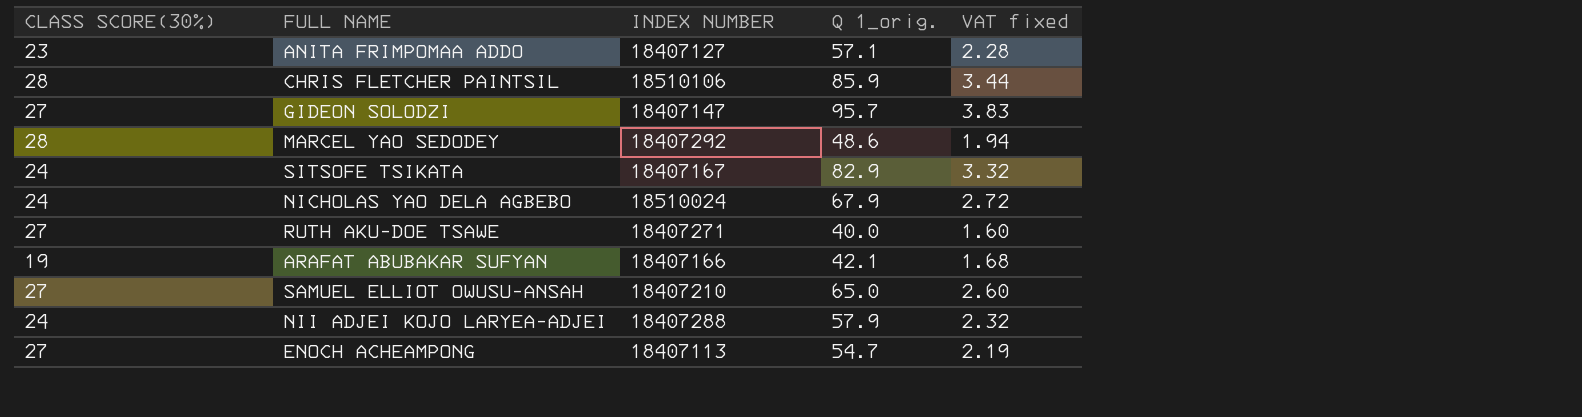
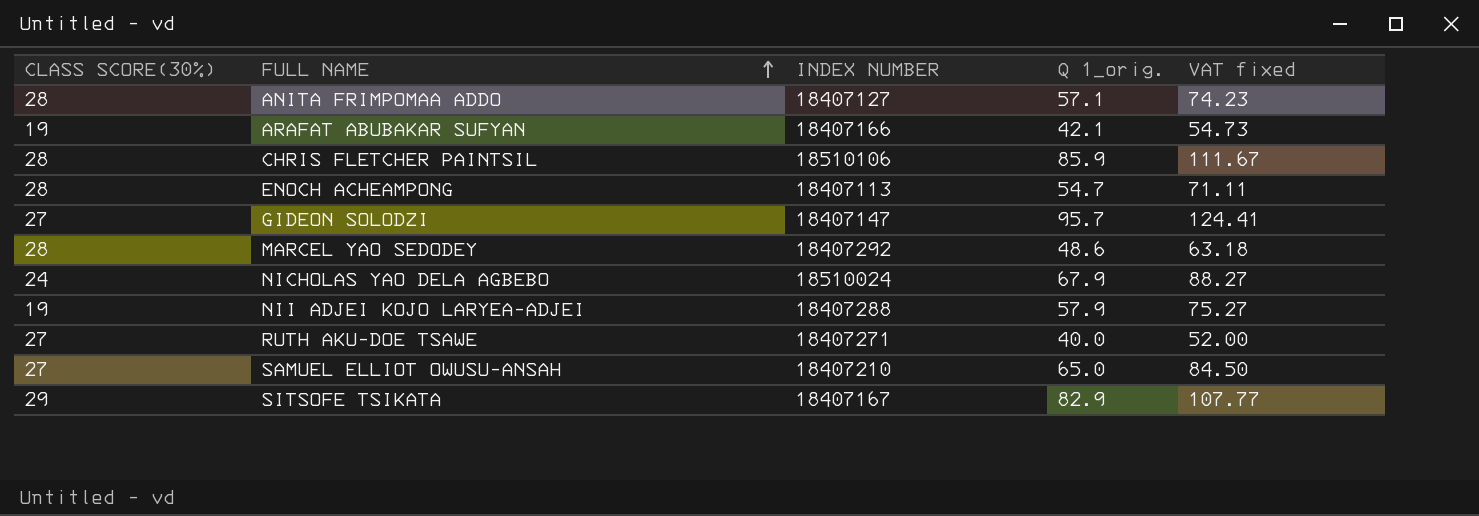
row order: none -> FULL NAME ascending
column VAT fixed | formula: [Q 1_orig.] * 0.04 -> [Q 1_orig.] * 1.3
ANITA FRIMPOMAA ADDO | CLASS SCORE(30%): 23 -> 28
ENOCH ACHEAMPONG | CLASS SCORE(30%): 27 -> 28
NII ADJEI KOJO LARYEA-ADJEI | CLASS SCORE(30%): 24 -> 19
SITSOFE TSIKATA | CLASS SCORE(30%): 24 -> 29

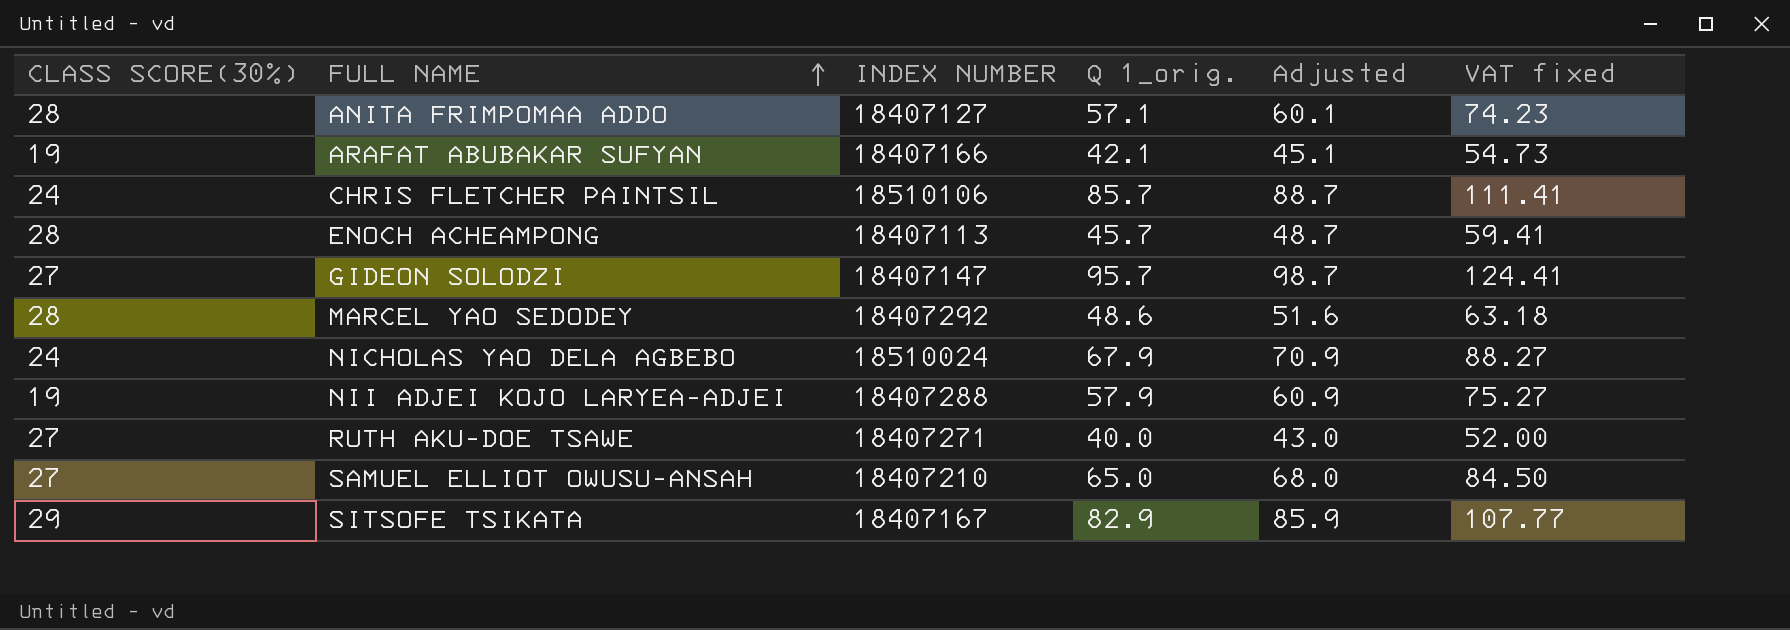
column Adjusted | formula: none -> [Q 1_orig.] + 3
CHRIS FLETCHER PAINTSIL | CLASS SCORE(30%): 28 -> 24
CHRIS FLETCHER PAINTSIL | Q 1_orig.: 85.9 -> 85.7
CHRIS FLETCHER PAINTSIL | VAT fixed: 111.67 -> 111.41
ENOCH ACHEAMPONG | Q 1_orig.: 54.7 -> 45.7
ENOCH ACHEAMPONG | VAT fixed: 71.11 -> 59.41

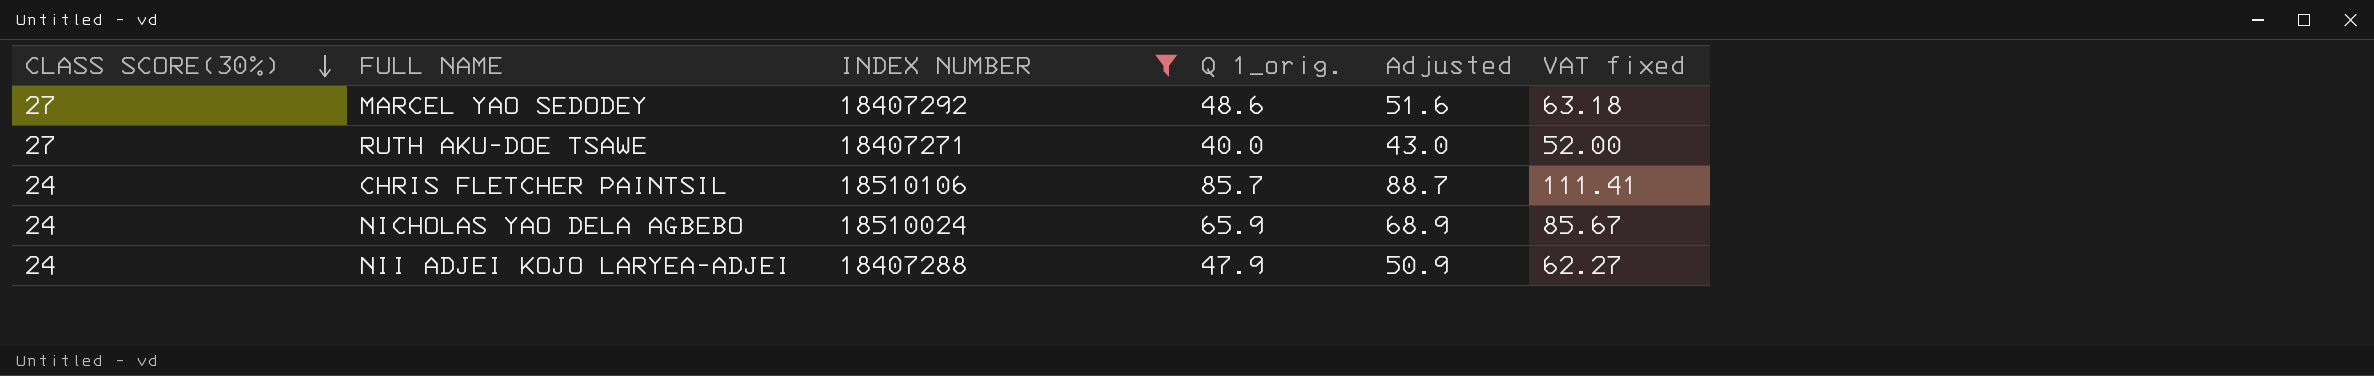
filter: none -> INDEX NUMBER >= 18407271
row order: FULL NAME ascending -> CLASS SCORE(30%) descending
MARCEL YAO SEDODEY | CLASS SCORE(30%): 28 -> 27
NICHOLAS YAO DELA AGBEBO | Q 1_orig.: 67.9 -> 65.9
NICHOLAS YAO DELA AGBEBO | Adjusted: 70.9 -> 68.9
NICHOLAS YAO DELA AGBEBO | VAT fixed: 88.27 -> 85.67
NII ADJEI KOJO LARYEA-ADJEI | CLASS SCORE(30%): 19 -> 24
NII ADJEI KOJO LARYEA-ADJEI | Q 1_orig.: 57.9 -> 47.9
NII ADJEI KOJO LARYEA-ADJEI | Adjusted: 60.9 -> 50.9
NII ADJEI KOJO LARYEA-ADJEI | VAT fixed: 75.27 -> 62.27

